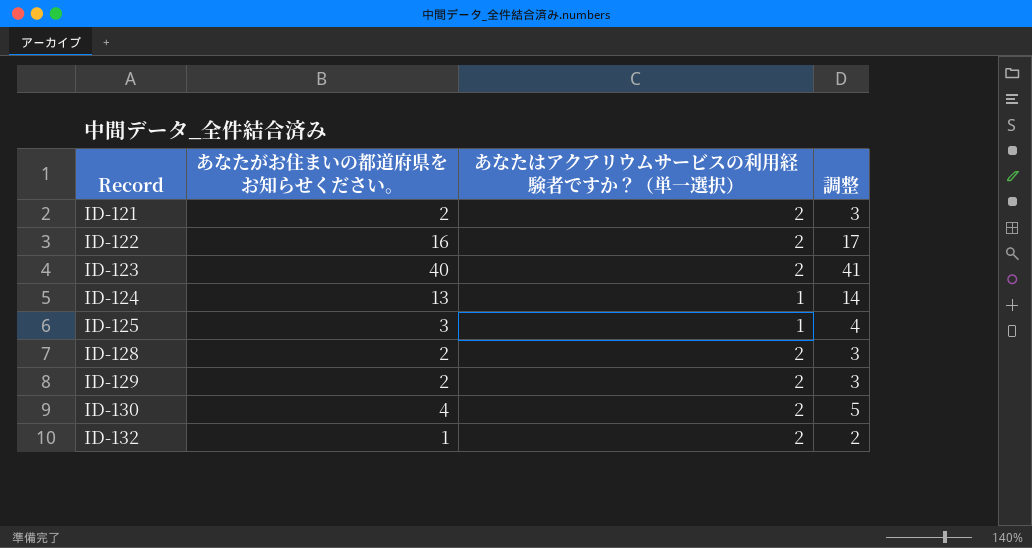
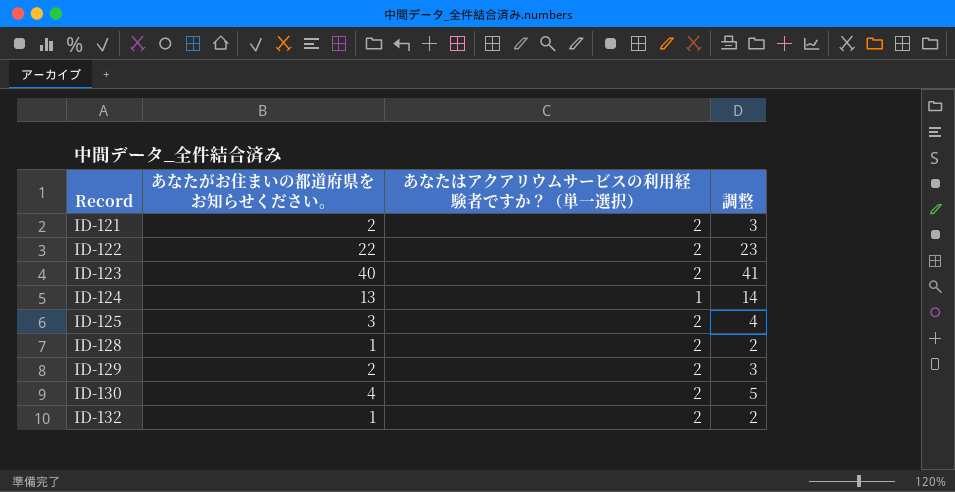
ID-122 | あなたがお住まいの都道府県をお知らせください。: 16 -> 22
ID-122 | 調整: 17 -> 23
ID-125 | あなたはアクアリウムサービスの利用経験者ですか？（単一選択）: 1 -> 2
ID-128 | あなたがお住まいの都道府県をお知らせください。: 2 -> 1
ID-128 | 調整: 3 -> 2

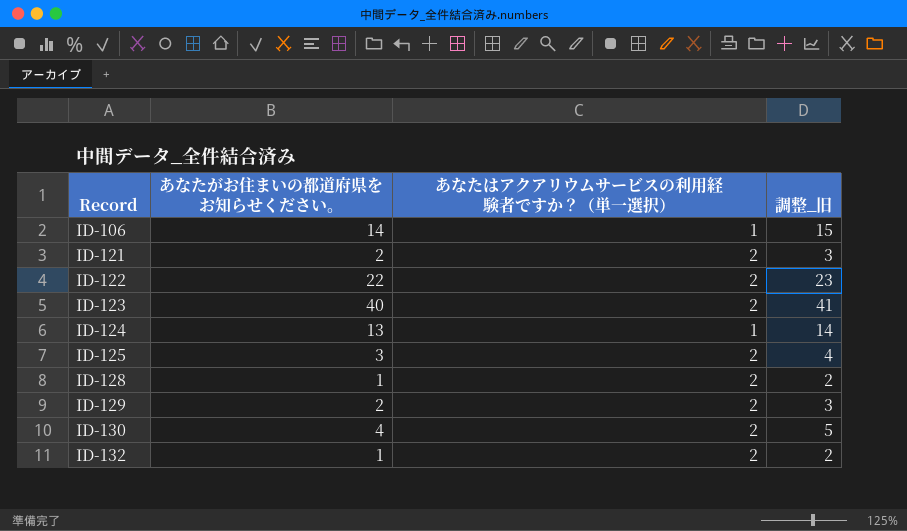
column name: 調整 -> 調整_旧
row ID-106: none -> 14 | 1 | 15

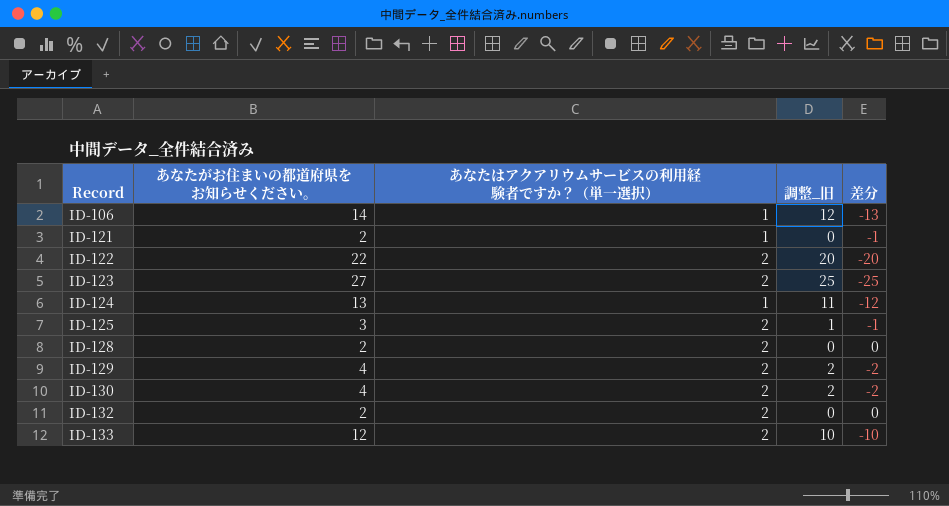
column 調整_旧 | formula: [あなたがお住まいの都道府県をお知らせください。] + 1 -> [あなたがお住まいの都道府県をお知らせください。] - 2
column 差分 | formula: none -> [あなたはアクアリウムサービスの利用経験者ですか？（単一選択）] - [あなたがお住まいの都道府県をお知らせください。]
ID-121 | あなたはアクアリウムサービスの利用経験者ですか？（単一選択）: 2 -> 1
ID-123 | あなたがお住まいの都道府県をお知らせください。: 40 -> 27
ID-128 | あなたがお住まいの都道府県をお知らせください。: 1 -> 2
ID-129 | あなたがお住まいの都道府県をお知らせください。: 2 -> 4
ID-132 | あなたがお住まいの都道府県をお知らせください。: 1 -> 2
row ID-133: none -> 12 | 2 | 10 | -10

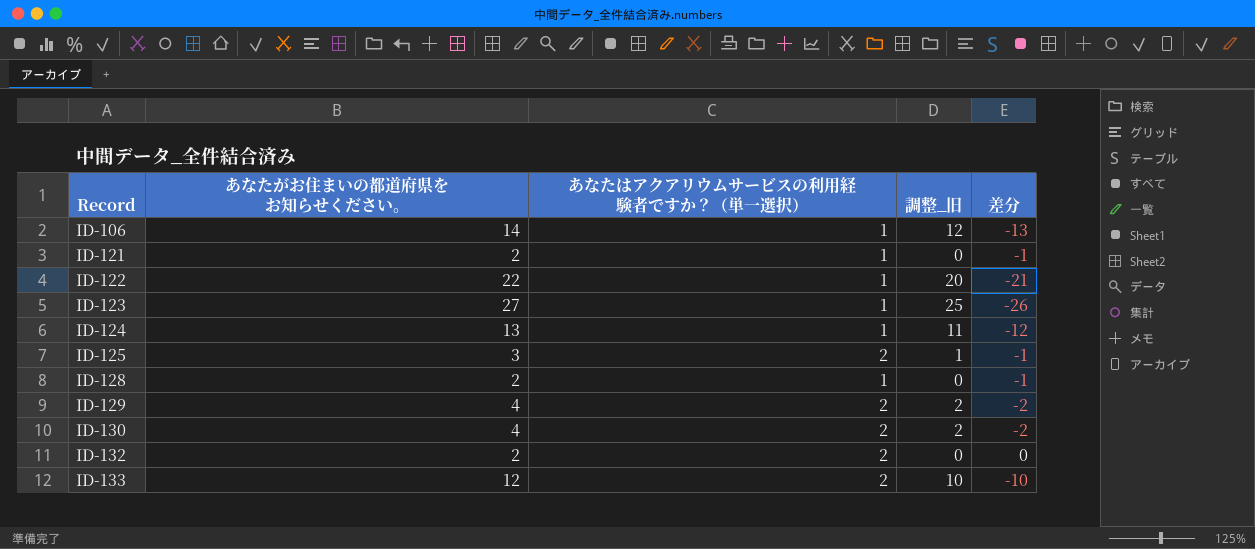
ID-122 | あなたはアクアリウムサービスの利用経験者ですか？（単一選択）: 2 -> 1
ID-122 | 差分: -20 -> -21
ID-123 | あなたはアクアリウムサービスの利用経験者ですか？（単一選択）: 2 -> 1
ID-123 | 差分: -25 -> -26
ID-128 | あなたはアクアリウムサービスの利用経験者ですか？（単一選択）: 2 -> 1
ID-128 | 差分: 0 -> -1

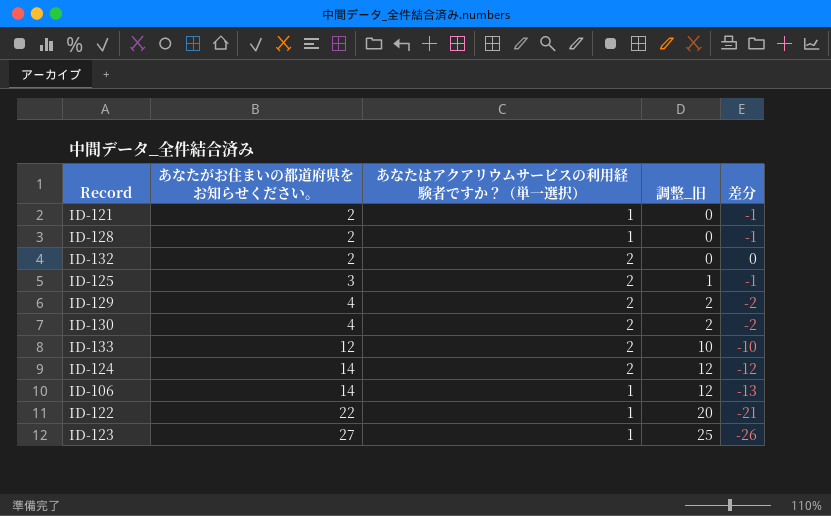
row order: Record ascending -> あなたがお住まいの都道府県をお知らせください。 ascending
ID-124 | あなたがお住まいの都道府県をお知らせください。: 13 -> 14
ID-124 | あなたはアクアリウムサービスの利用経験者ですか？（単一選択）: 1 -> 2
ID-124 | 調整_旧: 11 -> 12

